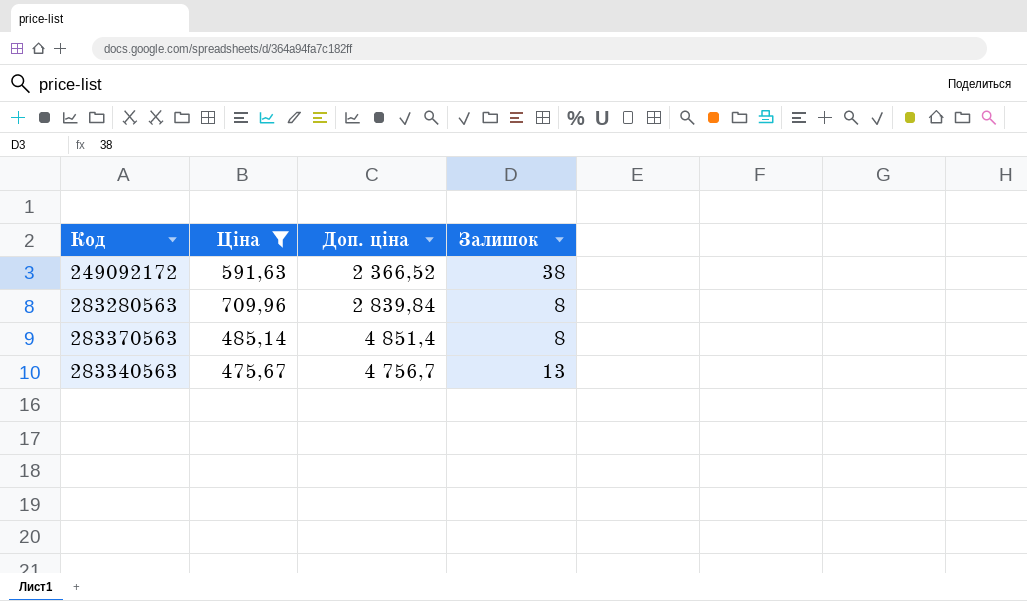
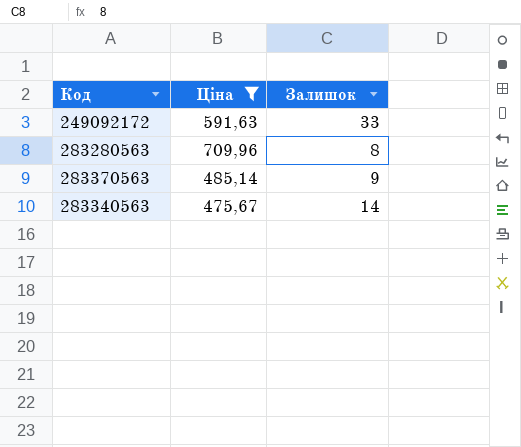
column Доп. ціна | position: 3 -> none
249092172 | Залишок: 38 -> 33
283370563 | Залишок: 8 -> 9
283340563 | Залишок: 13 -> 14

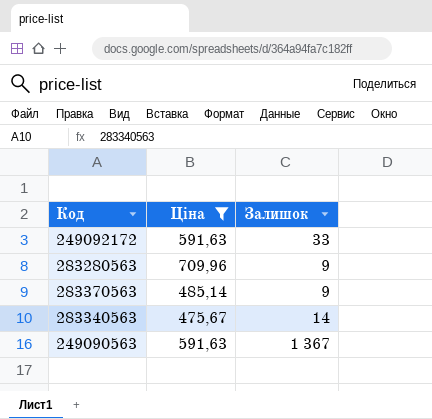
283280563 | Залишок: 8 -> 9
row 249090563: none -> 591,63 | 1 367

